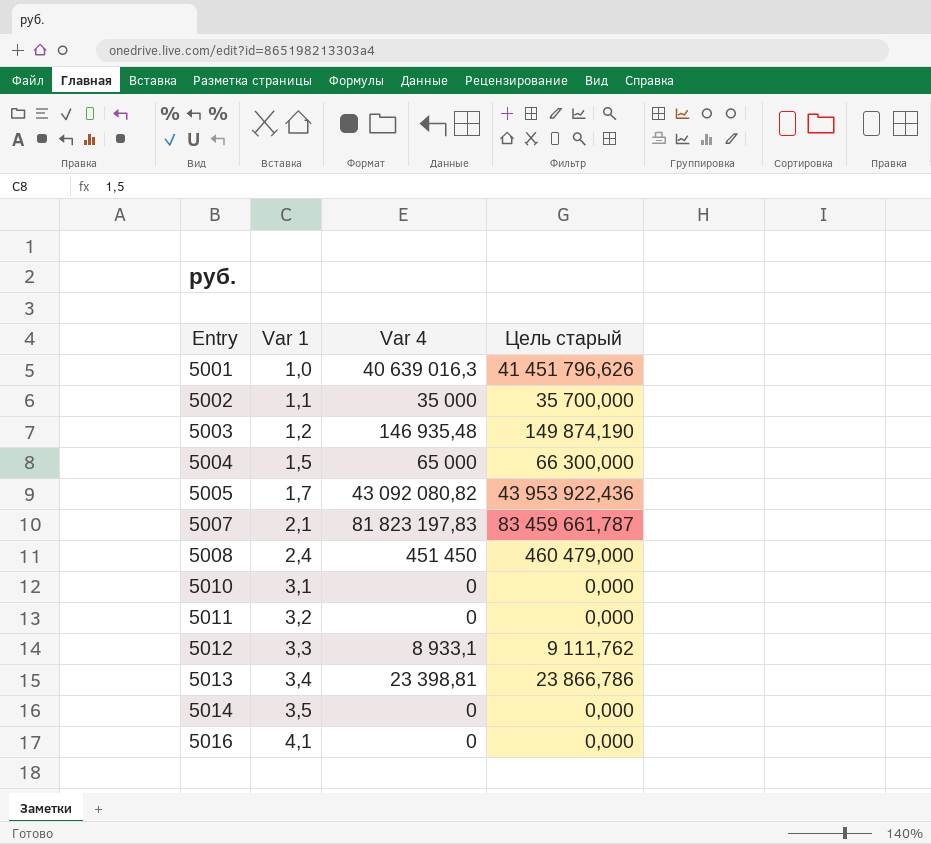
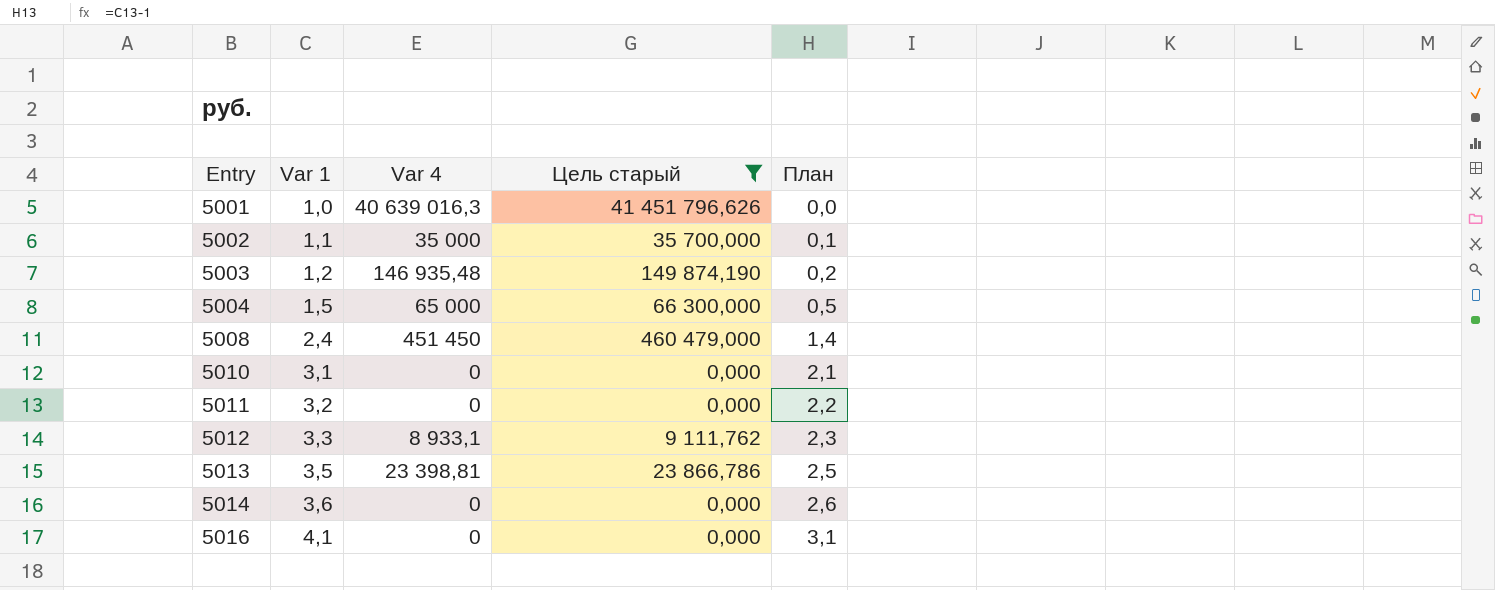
filter: none -> Цель старый <= 41 451 796,626
column План | formula: none -> [Var 1] - 1
5013 | Var 1: 3,4 -> 3,5
5014 | Var 1: 3,5 -> 3,6

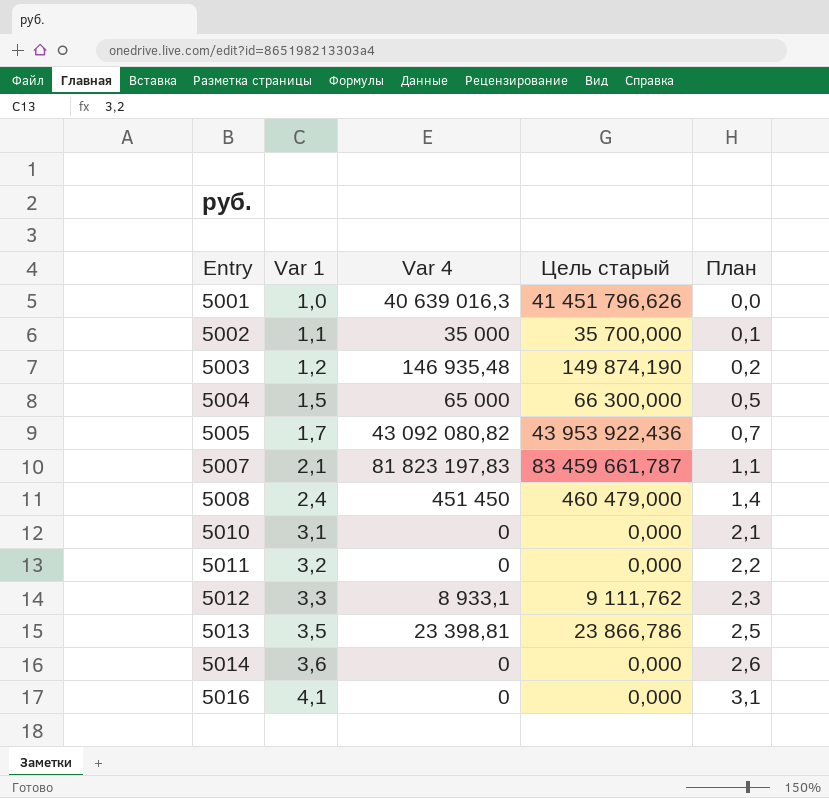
filter: Цель старый <= 41 451 796,626 -> none

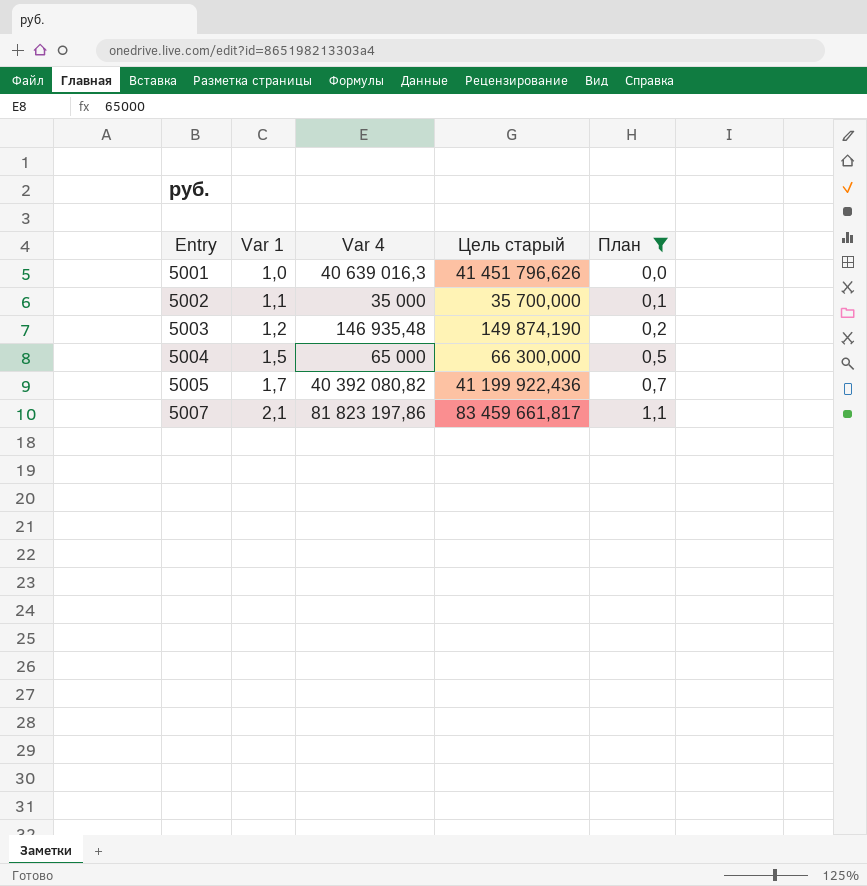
filter: none -> План <= 1,1
5005 | Var 4: 43 092 080,82 -> 40 392 080,82
5005 | Цель старый: 43 953 922,436 -> 41 199 922,436
5007 | Var 4: 81 823 197,83 -> 81 823 197,86
5007 | Цель старый: 83 459 661,787 -> 83 459 661,817

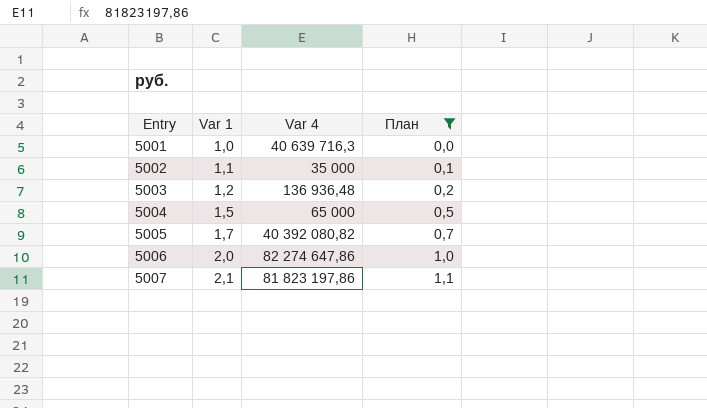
column Цель старый | formula: [Var 4] * 1,02 -> none
5001 | Var 4: 40 639 016,3 -> 40 639 716,3
5003 | Var 4: 146 935,48 -> 136 936,48
row 5006: none -> 2,0 | 82 274 647,86 | 1,0

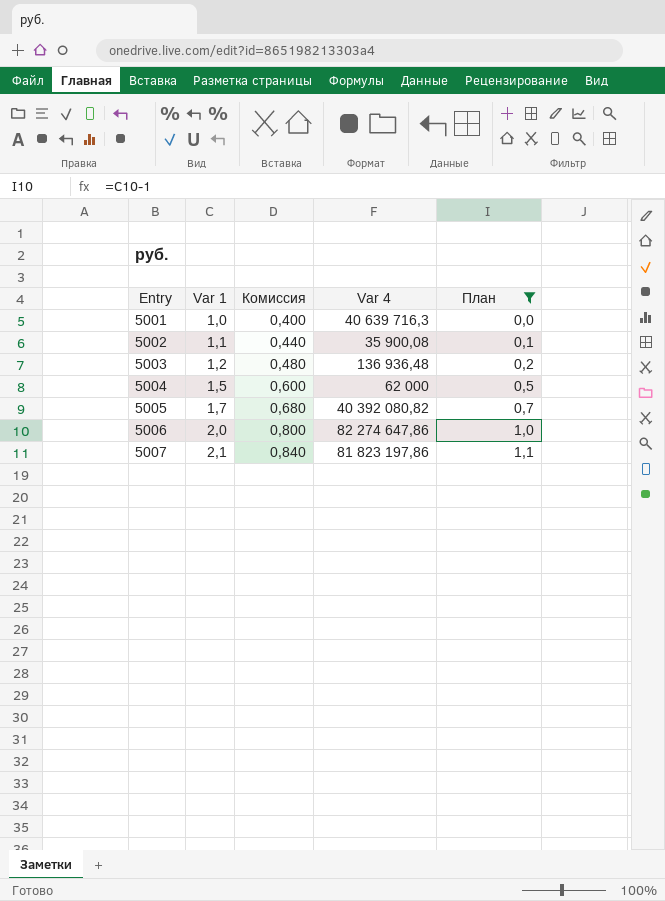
column Комиссия | formula: none -> [Var 1] * 0,4
5002 | Var 4: 35 000 -> 35 900,08
5004 | Var 4: 65 000 -> 62 000

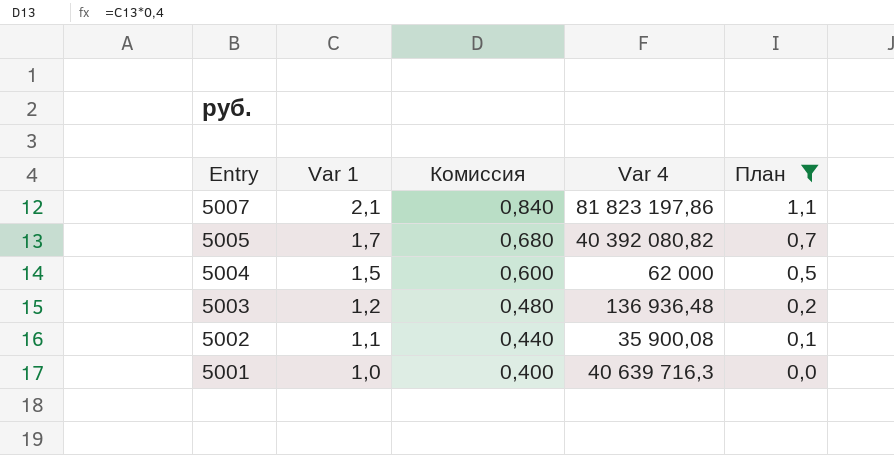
row order: Entry ascending -> Entry descending
row 5006: 2,0 | 0,800 | 82 274 647,86 | 1,0 -> none

